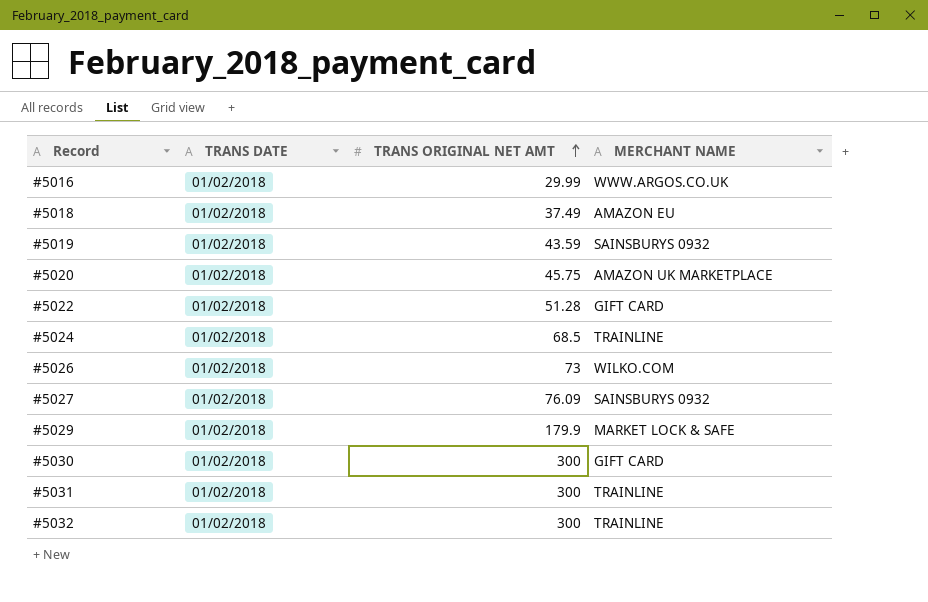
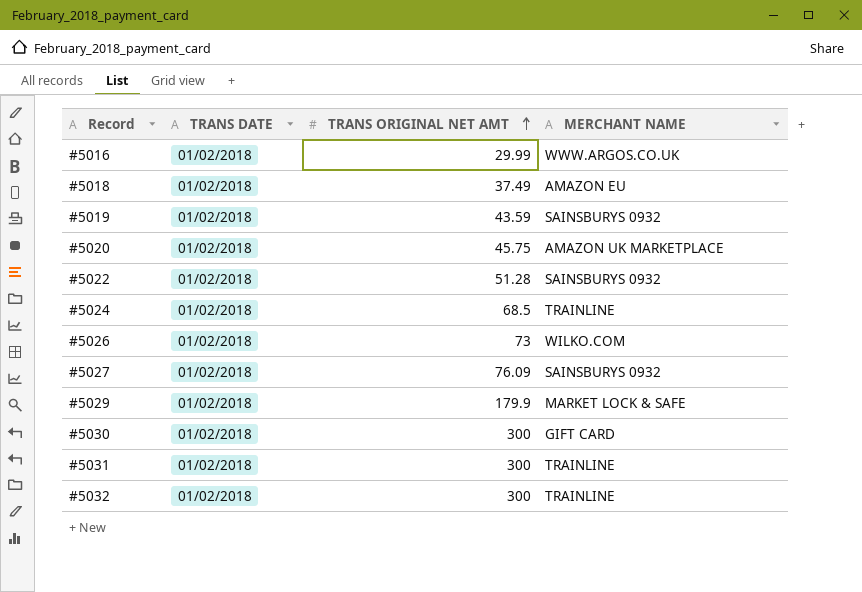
#5022 | MERCHANT NAME: GIFT CARD -> SAINSBURYS 0932

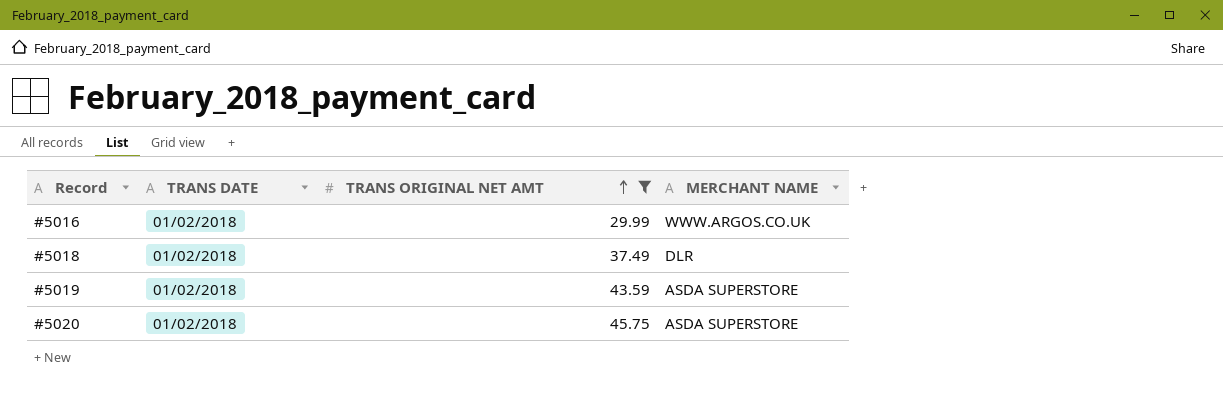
filter: none -> TRANS ORIGINAL NET AMT <= 45.75
#5018 | MERCHANT NAME: AMAZON EU -> DLR
#5019 | MERCHANT NAME: SAINSBURYS 0932 -> ASDA SUPERSTORE
#5020 | MERCHANT NAME: AMAZON UK MARKETPLACE -> ASDA SUPERSTORE

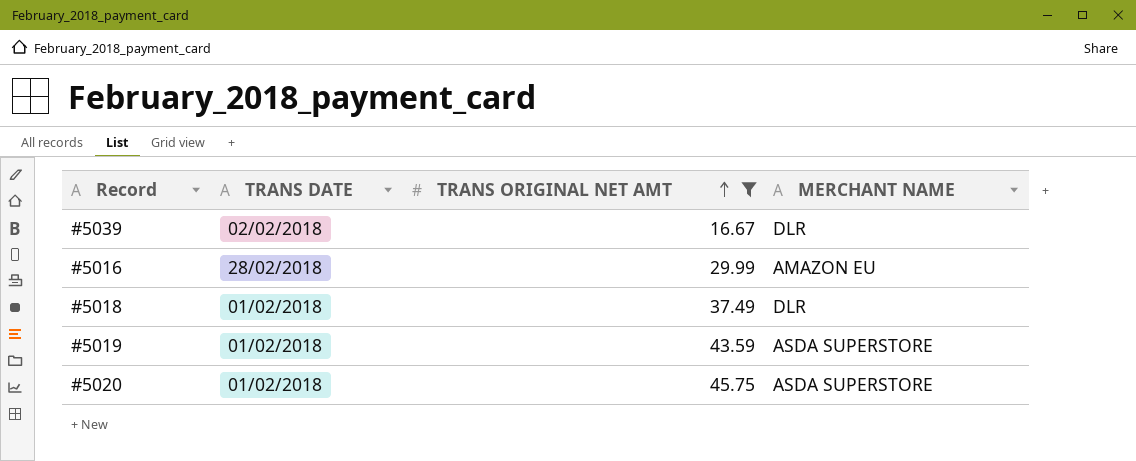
row #5039: none -> 02/02/2018 | 16.67 | DLR
#5016 | TRANS DATE: 01/02/2018 -> 28/02/2018
#5016 | MERCHANT NAME: WWW.ARGOS.CO.UK -> AMAZON EU

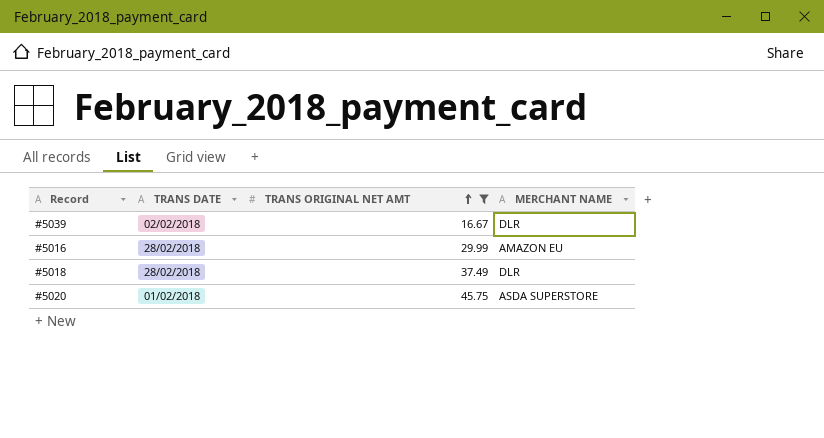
row #5019: 01/02/2018 | 43.59 | ASDA SUPERSTORE -> none
#5018 | TRANS DATE: 01/02/2018 -> 28/02/2018

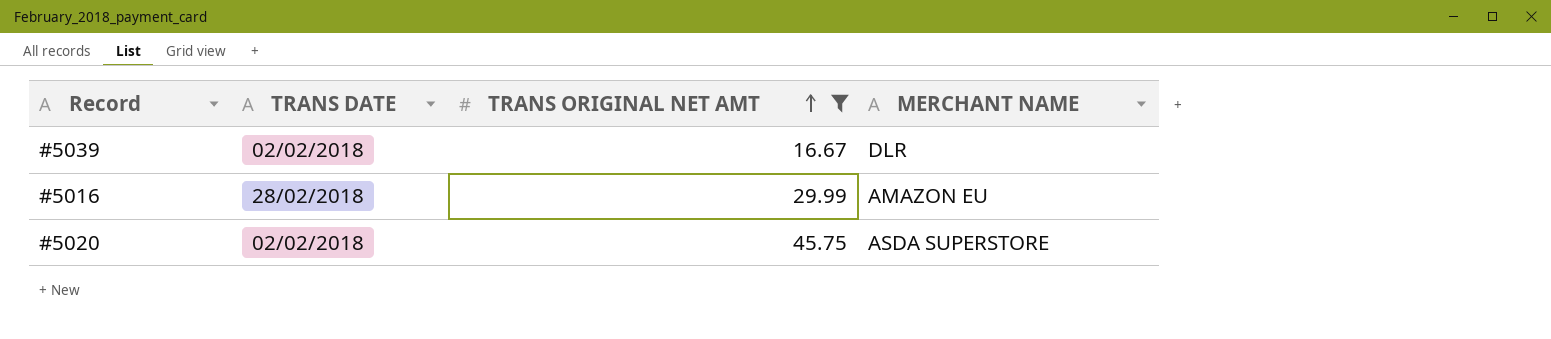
row #5018: 28/02/2018 | 37.49 | DLR -> none
#5020 | TRANS DATE: 01/02/2018 -> 02/02/2018

